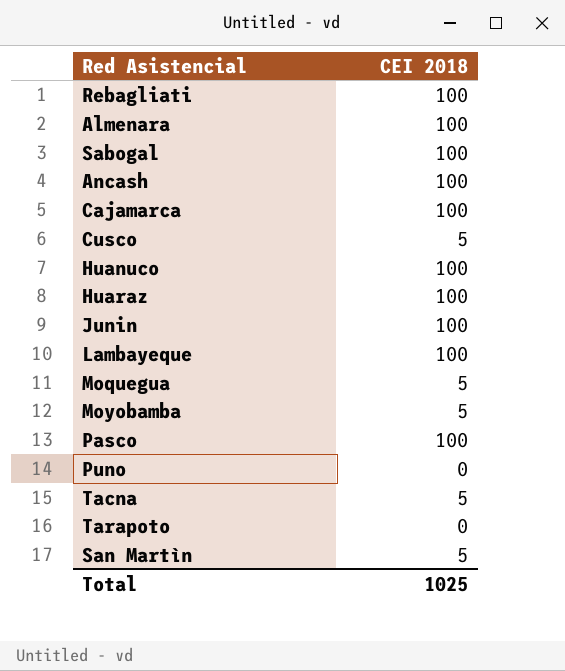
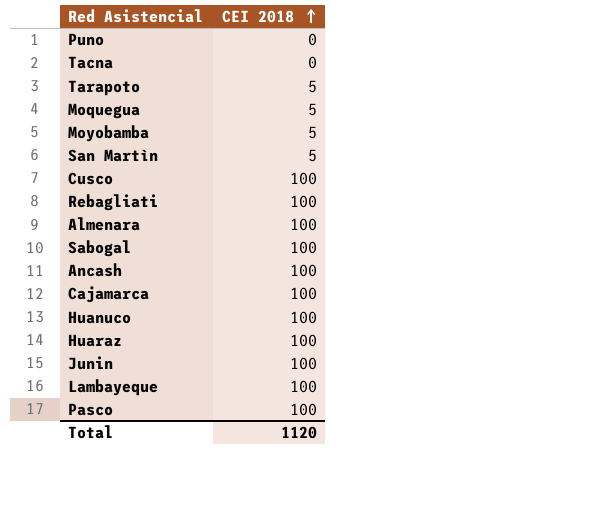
row order: none -> CEI 2018 ascending
Tacna | CEI 2018: 5 -> 0
Tarapoto | CEI 2018: 0 -> 5
Cusco | CEI 2018: 5 -> 100
Total | CEI 2018: 1025 -> 1120

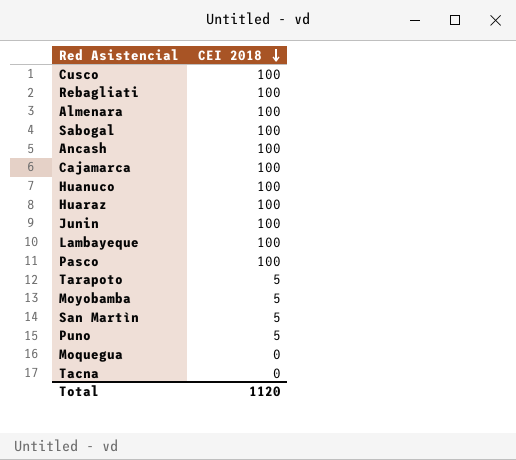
row order: CEI 2018 ascending -> CEI 2018 descending
Puno | CEI 2018: 0 -> 5
Moquegua | CEI 2018: 5 -> 0

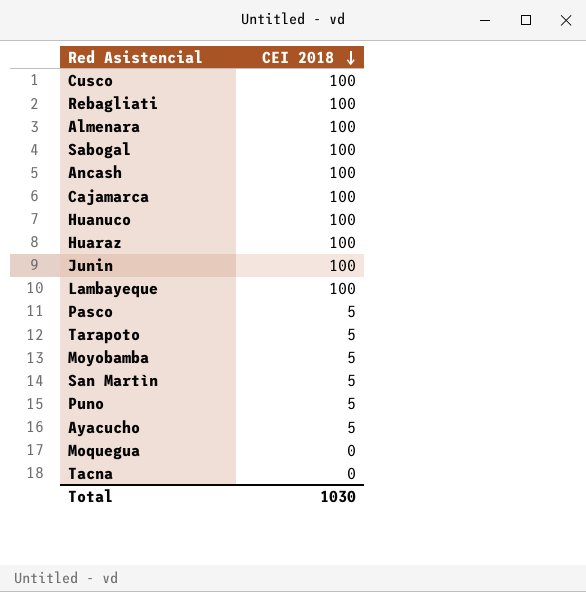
Pasco | CEI 2018: 100 -> 5
row Ayacucho: none -> 5
Total | CEI 2018: 1120 -> 1030

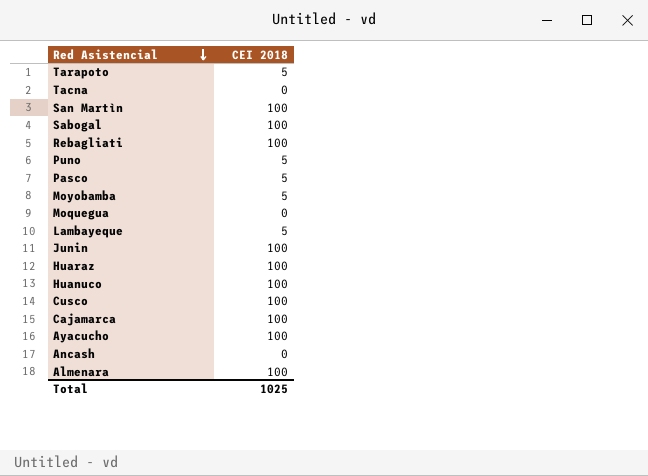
row order: CEI 2018 descending -> Red Asistencial descending
San Martìn | CEI 2018: 5 -> 100
Lambayeque | CEI 2018: 100 -> 5
Ayacucho | CEI 2018: 5 -> 100
Ancash | CEI 2018: 100 -> 0
Total | CEI 2018: 1030 -> 1025

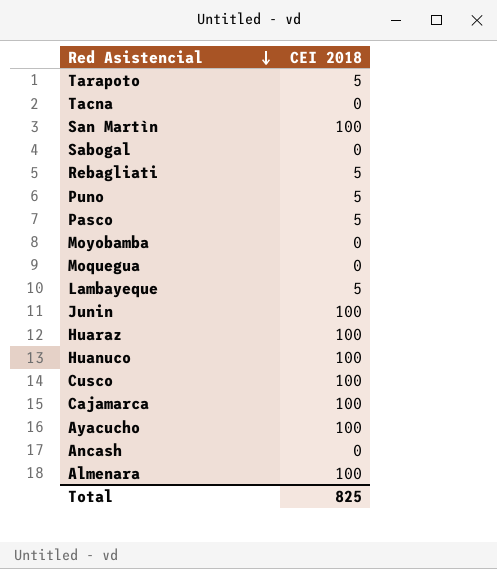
Sabogal | CEI 2018: 100 -> 0
Rebagliati | CEI 2018: 100 -> 5
Moyobamba | CEI 2018: 5 -> 0
Total | CEI 2018: 1025 -> 825

